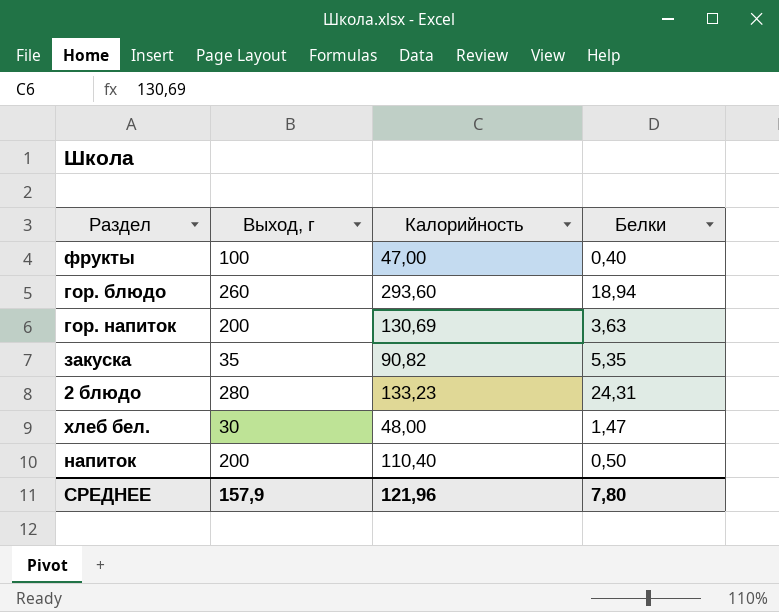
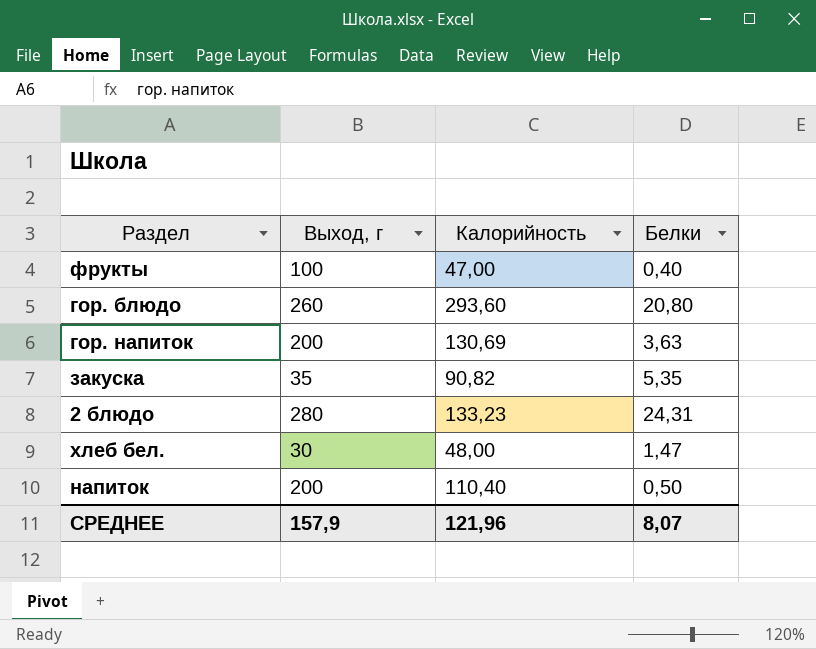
гор. блюдо | Белки: 18,94 -> 20,80
СРЕДНЕЕ | Белки: 7,80 -> 8,07

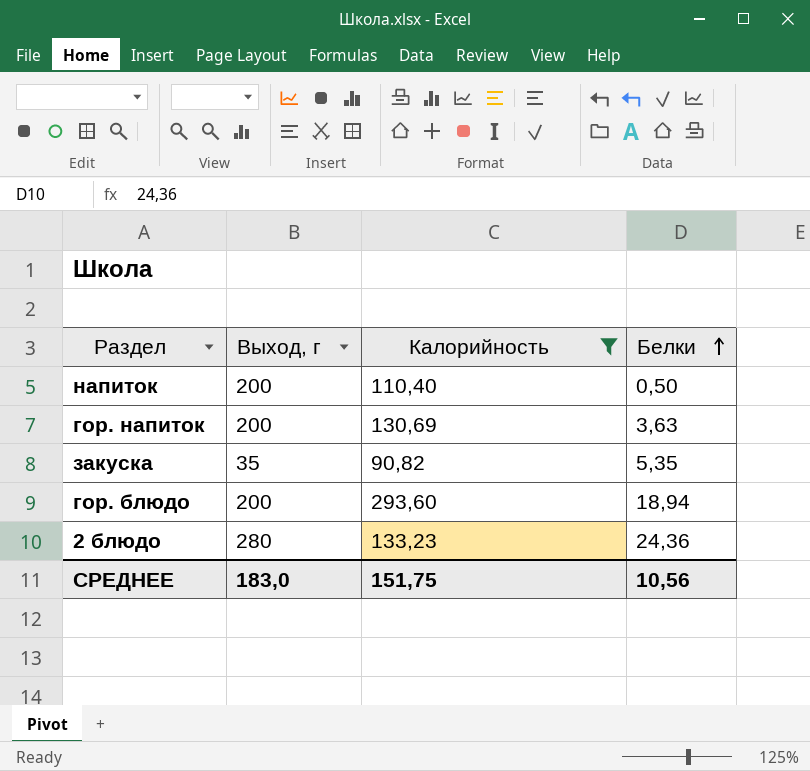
filter: none -> Калорийность >= 90,82
row order: none -> Белки ascending
гор. блюдо | Выход, г: 260 -> 200
гор. блюдо | Белки: 20,80 -> 18,94
2 блюдо | Белки: 24,31 -> 24,36
СРЕДНЕЕ | Выход, г: 157,9 -> 183,0
СРЕДНЕЕ | Калорийность: 121,96 -> 151,75
СРЕДНЕЕ | Белки: 8,07 -> 10,56

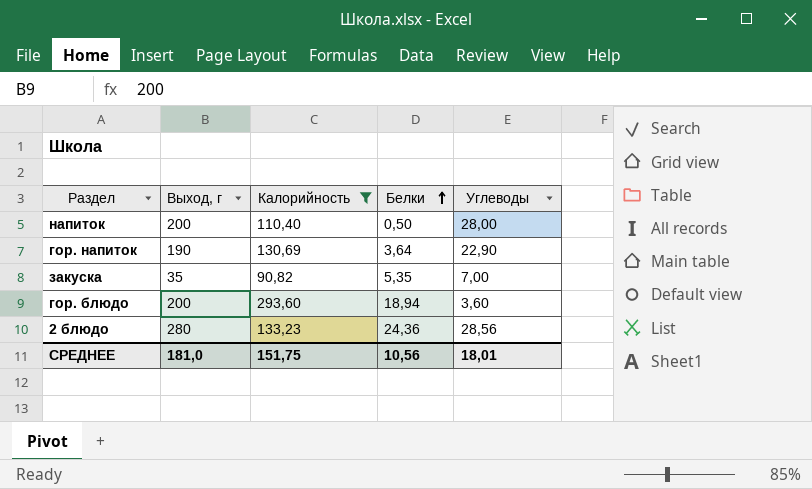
column Углеводы | position: none -> 5
гор. напиток | Выход, г: 200 -> 190
гор. напиток | Белки: 3,63 -> 3,64
СРЕДНЕЕ | Выход, г: 183,0 -> 181,0

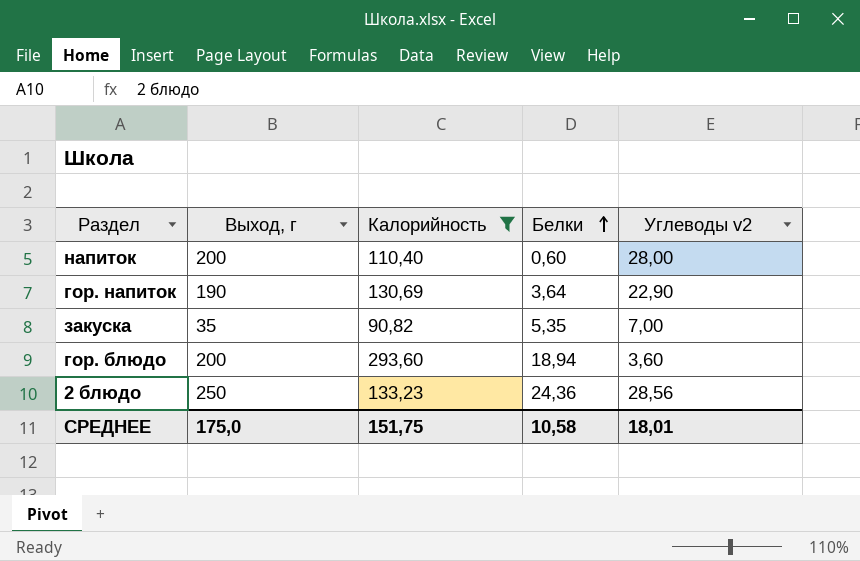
column name: Углеводы -> Углеводы v2
напиток | Белки: 0,50 -> 0,60
2 блюдо | Выход, г: 280 -> 250
СРЕДНЕЕ | Выход, г: 181,0 -> 175,0
СРЕДНЕЕ | Белки: 10,56 -> 10,58

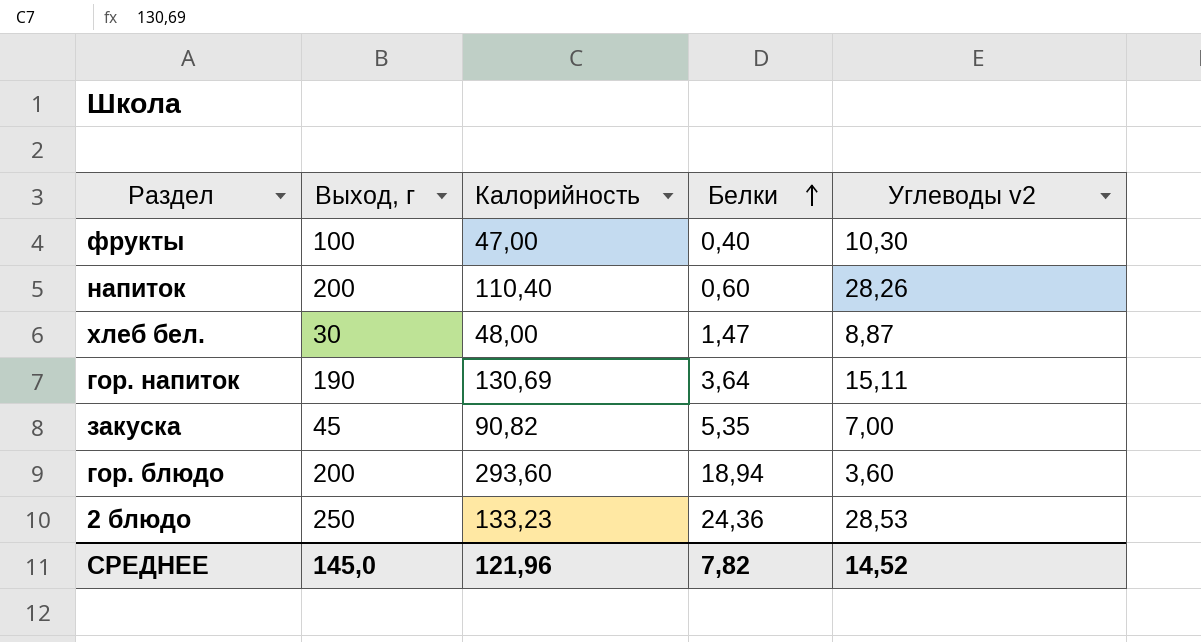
filter: Калорийность >= 90,82 -> none
напиток | Углеводы v2: 28,00 -> 28,26
гор. напиток | Углеводы v2: 22,90 -> 15,11
закуска | Выход, г: 35 -> 45
2 блюдо | Углеводы v2: 28,56 -> 28,53
СРЕДНЕЕ | Выход, г: 175,0 -> 145,0
СРЕДНЕЕ | Калорийность: 151,75 -> 121,96
СРЕДНЕЕ | Белки: 10,58 -> 7,82
СРЕДНЕЕ | Углеводы v2: 18,01 -> 14,52

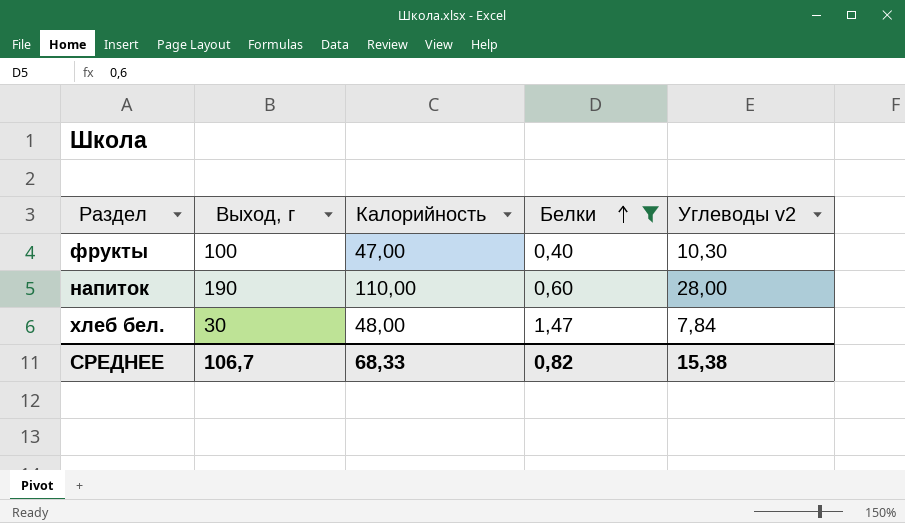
filter: none -> Белки <= 1,47
напиток | Выход, г: 200 -> 190
напиток | Калорийность: 110,40 -> 110,00
напиток | Углеводы v2: 28,26 -> 28,00
хлеб бел. | Углеводы v2: 8,87 -> 7,84
СРЕДНЕЕ | Выход, г: 145,0 -> 106,7
СРЕДНЕЕ | Калорийность: 121,96 -> 68,33
СРЕДНЕЕ | Белки: 7,82 -> 0,82
СРЕДНЕЕ | Углеводы v2: 14,52 -> 15,38

